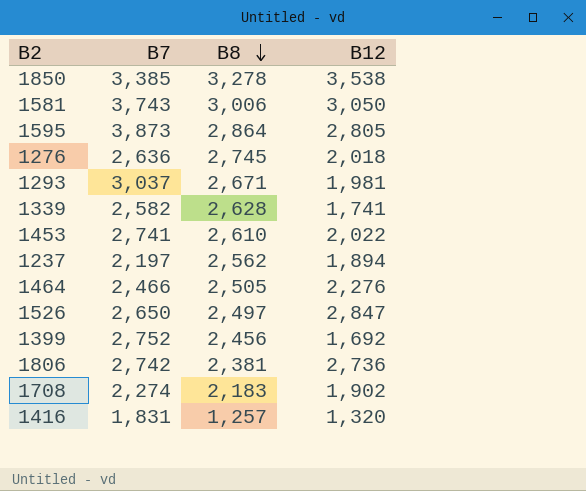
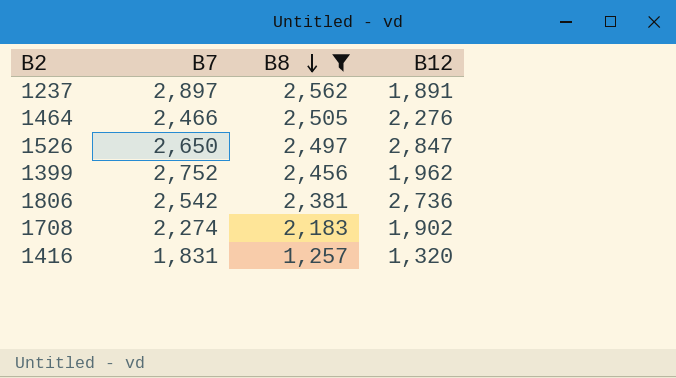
filter: none -> B8 <= 2,562
1237 | B7: 2,197 -> 2,897
1237 | B12: 1,894 -> 1,891
1399 | B12: 1,692 -> 1,962
1806 | B7: 2,742 -> 2,542

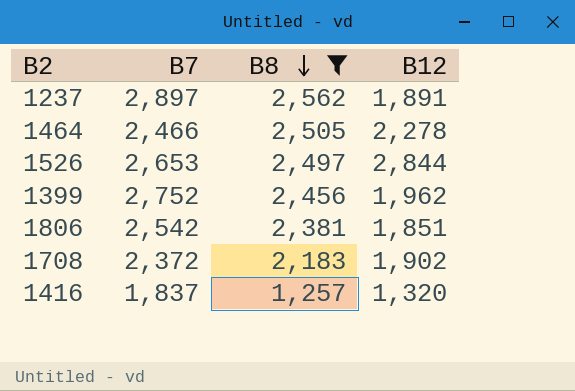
1464 | B12: 2,276 -> 2,278
1526 | B7: 2,650 -> 2,653
1526 | B12: 2,847 -> 2,844
1806 | B12: 2,736 -> 1,851
1708 | B7: 2,274 -> 2,372
1416 | B7: 1,831 -> 1,837

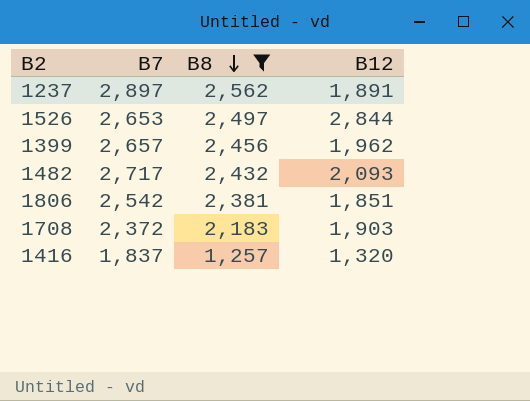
row 1464: 2,466 | 2,505 | 2,278 -> none
1399 | B7: 2,752 -> 2,657
row 1482: none -> 2,717 | 2,432 | 2,093
1708 | B12: 1,902 -> 1,903

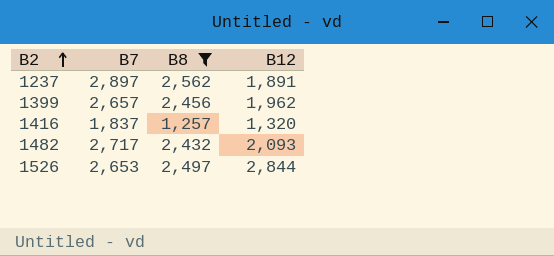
row order: B8 descending -> B2 ascending
row 1806: 2,542 | 2,381 | 1,851 -> none
row 1708: 2,372 | 2,183 | 1,903 -> none

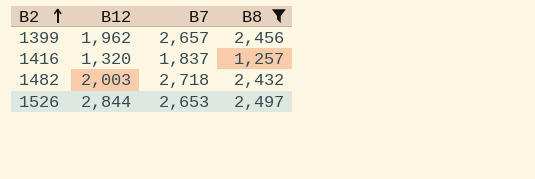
column B12 | position: 4 -> 2
row 1237: 2,897 | 2,562 | 1,891 -> none
1482 | B12: 2,093 -> 2,003
1482 | B7: 2,717 -> 2,718

